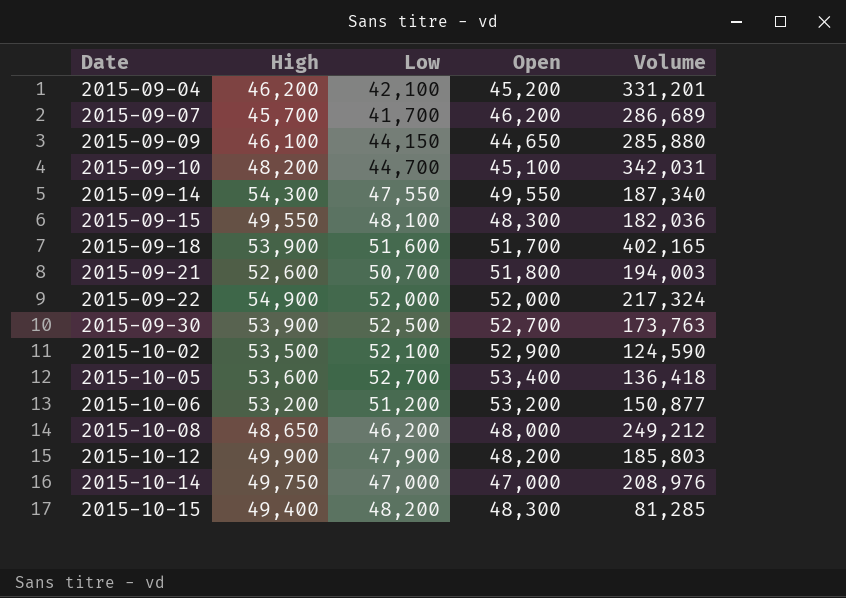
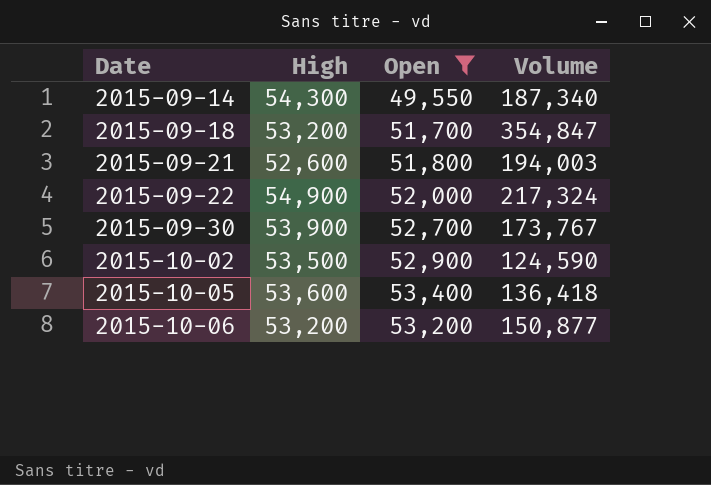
filter: none -> Open >= 49,550
column Low | position: 3 -> none
2015-09-18 | High: 53,900 -> 53,200
2015-09-18 | Volume: 402,165 -> 354,847
2015-09-30 | Volume: 173,763 -> 173,767

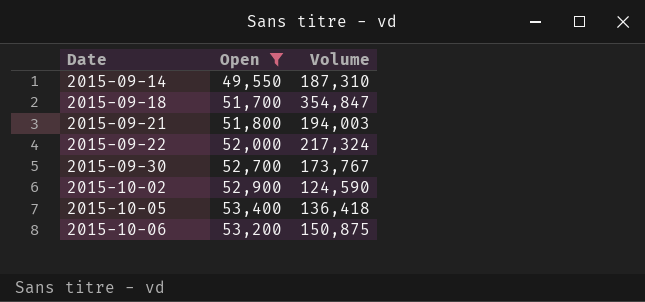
column High | position: 2 -> none
2015-09-14 | Volume: 187,340 -> 187,310
2015-10-06 | Volume: 150,877 -> 150,875

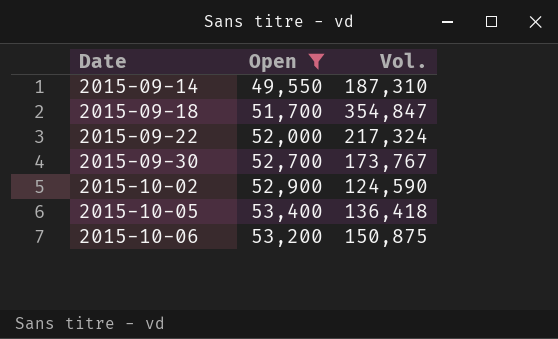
column name: Volume -> Vol.
row 2015-09-21: 51,800 | 194,003 -> none

